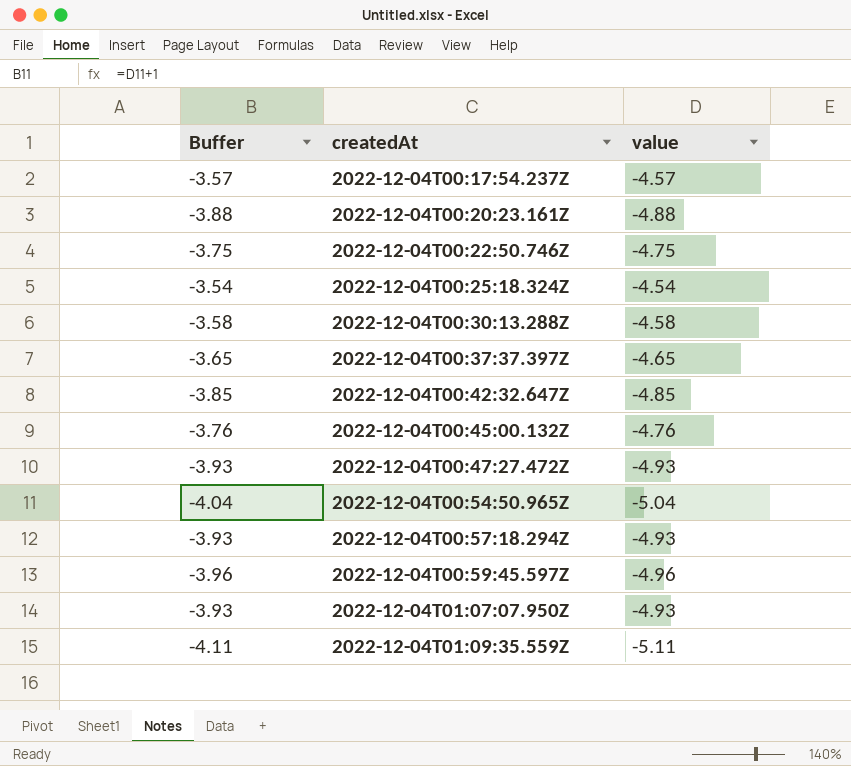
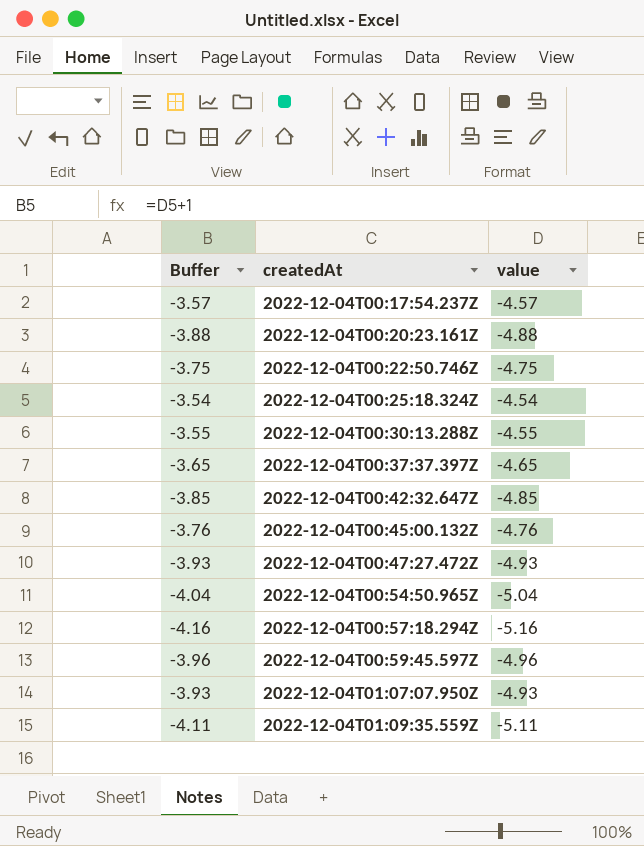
2022-12-04T00:30:13.288Z | Buffer: -3.58 -> -3.55
2022-12-04T00:30:13.288Z | value: -4.58 -> -4.55
2022-12-04T00:57:18.294Z | Buffer: -3.93 -> -4.16
2022-12-04T00:57:18.294Z | value: -4.93 -> -5.16

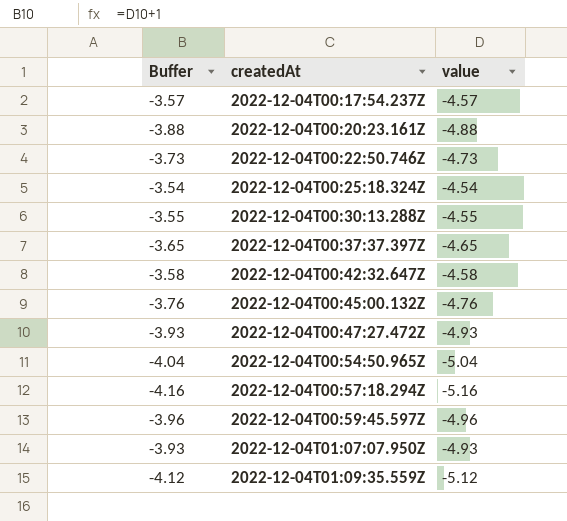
2022-12-04T00:22:50.746Z | Buffer: -3.75 -> -3.73
2022-12-04T00:22:50.746Z | value: -4.75 -> -4.73
2022-12-04T00:42:32.647Z | Buffer: -3.85 -> -3.58
2022-12-04T00:42:32.647Z | value: -4.85 -> -4.58
2022-12-04T01:09:35.559Z | Buffer: -4.11 -> -4.12
2022-12-04T01:09:35.559Z | value: -5.11 -> -5.12

